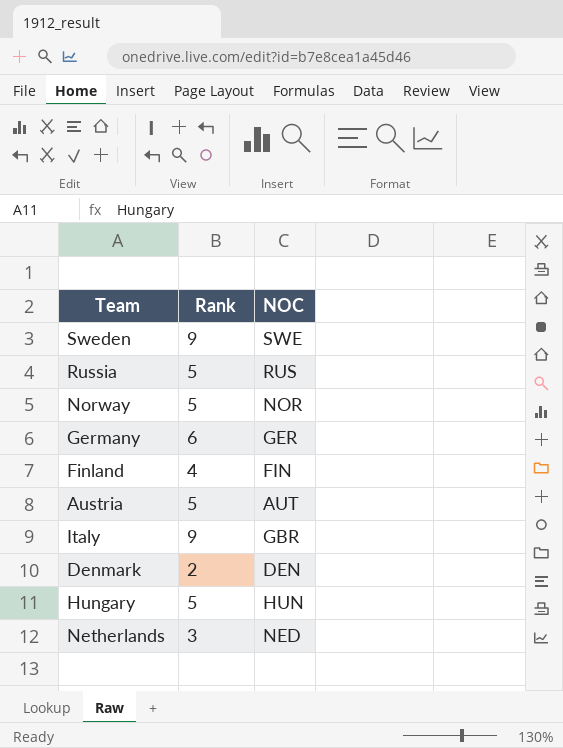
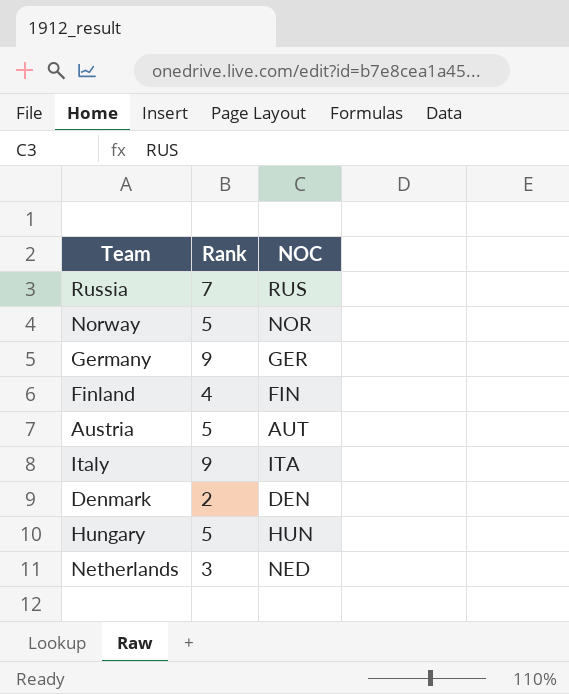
row Sweden: 9 | SWE -> none
Russia | Rank: 5 -> 7
Germany | Rank: 6 -> 9
Italy | NOC: GBR -> ITA

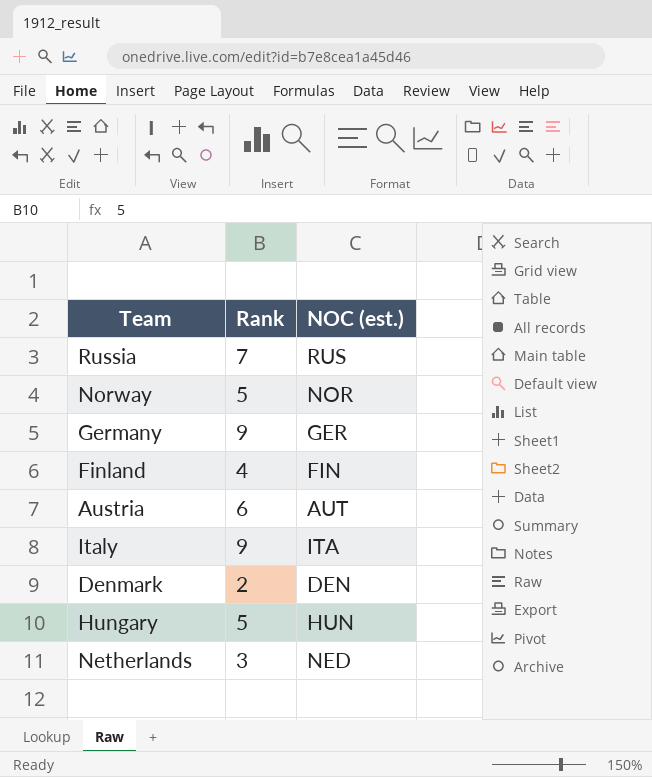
column name: NOC -> NOC (est.)
Austria | Rank: 5 -> 6

